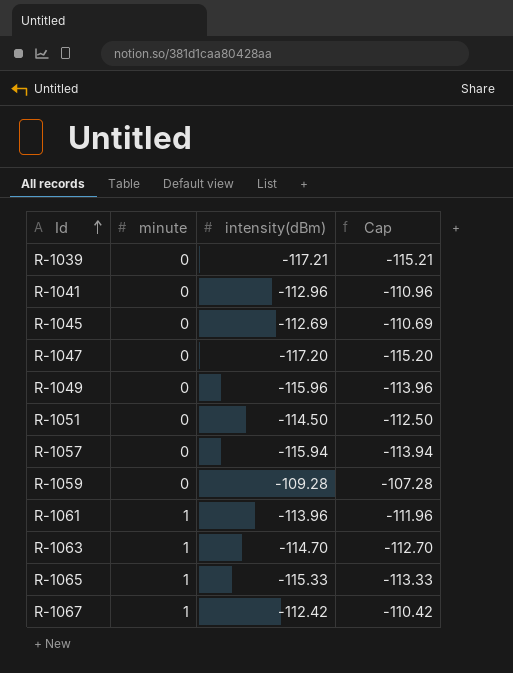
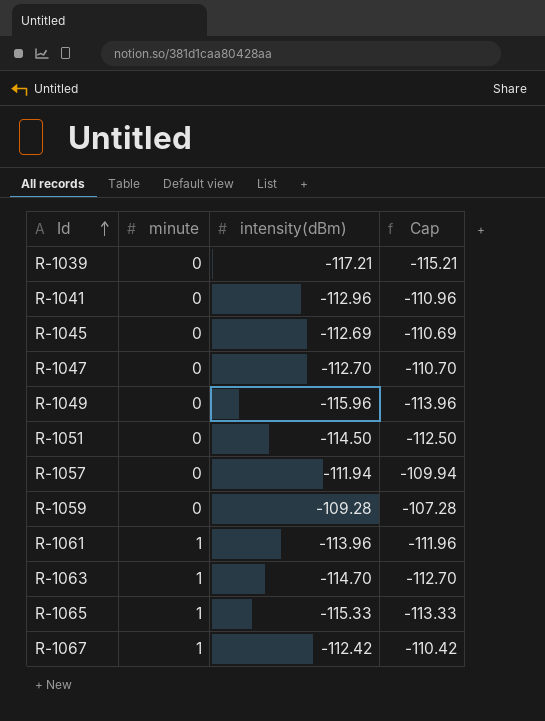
R-1047 | intensity(dBm): -117.20 -> -112.70
R-1047 | Cap: -115.20 -> -110.70
R-1057 | intensity(dBm): -115.94 -> -111.94
R-1057 | Cap: -113.94 -> -109.94

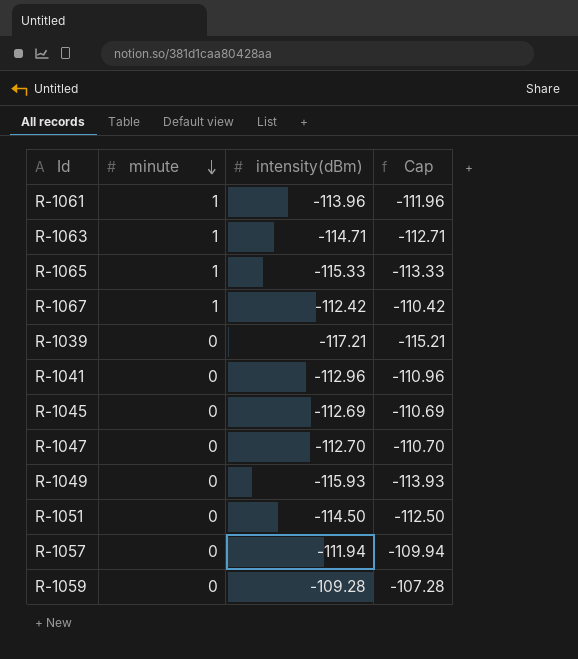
row order: Id ascending -> minute descending
R-1063 | intensity(dBm): -114.70 -> -114.71
R-1063 | Cap: -112.70 -> -112.71
R-1049 | intensity(dBm): -115.96 -> -115.93
R-1049 | Cap: -113.96 -> -113.93

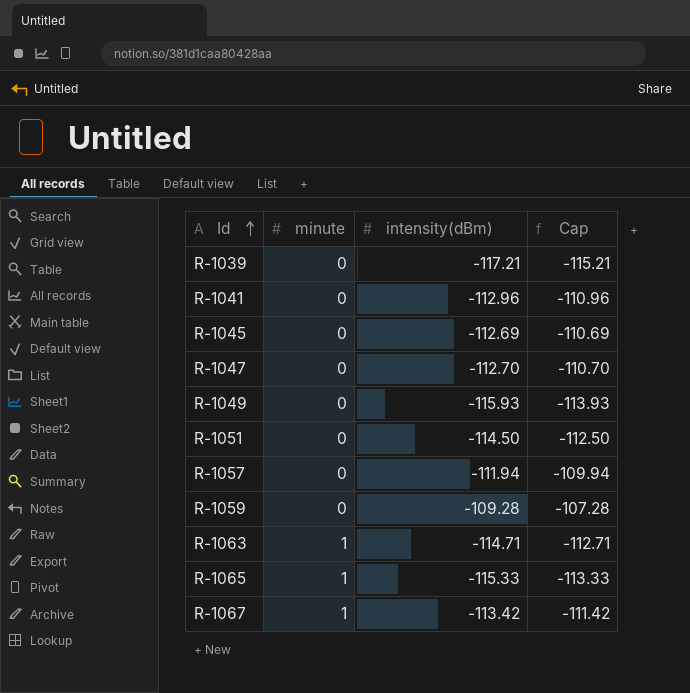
row order: minute descending -> Id ascending
row R-1061: 1 | -113.96 | -111.96 -> none
R-1067 | intensity(dBm): -112.42 -> -113.42
R-1067 | Cap: -110.42 -> -111.42

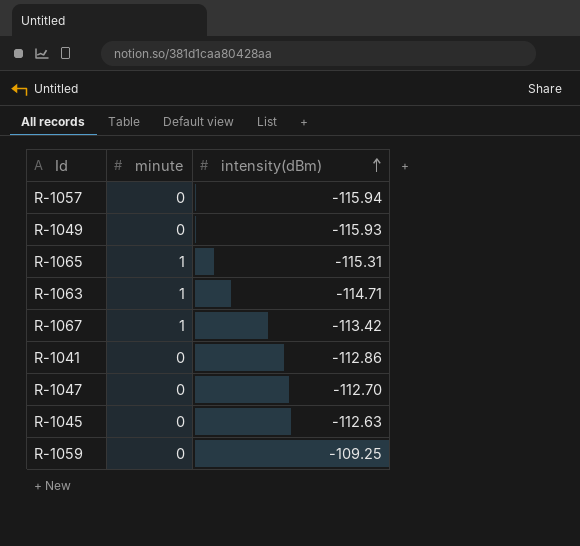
row order: Id ascending -> intensity(dBm) ascending
column Cap | formula: [intensity(dBm)] + 2 -> none
row R-1039: 0 | -117.21 | -115.21 -> none
row R-1051: 0 | -114.50 | -112.50 -> none
R-1057 | intensity(dBm): -111.94 -> -115.94
R-1065 | intensity(dBm): -115.33 -> -115.31
R-1041 | intensity(dBm): -112.96 -> -112.86
R-1045 | intensity(dBm): -112.69 -> -112.63
R-1059 | intensity(dBm): -109.28 -> -109.25

